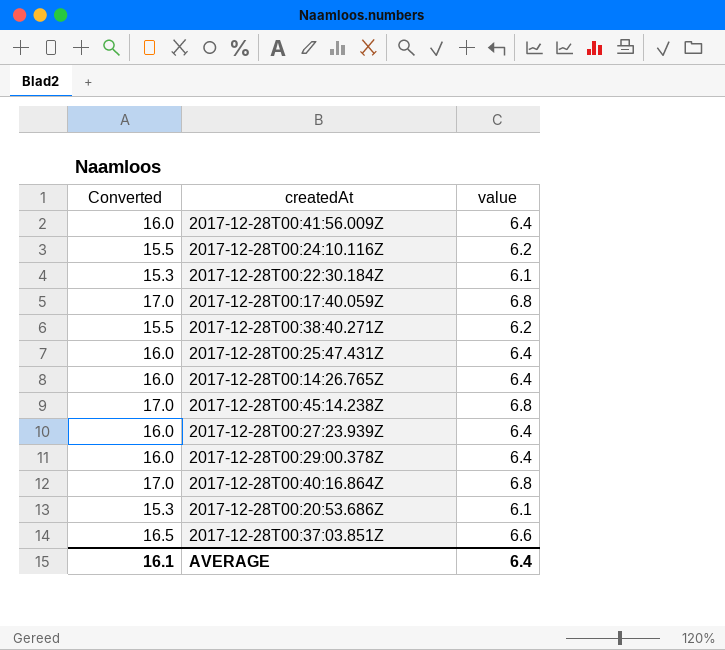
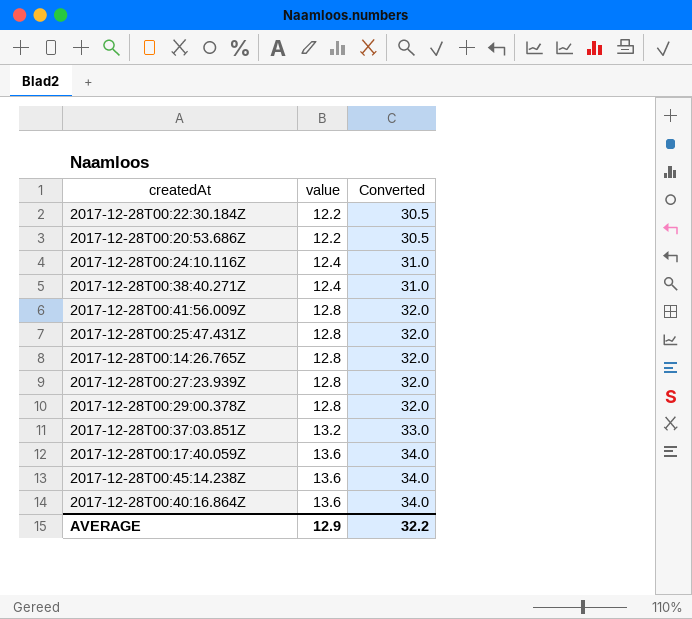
row order: none -> value ascending
column Converted | position: 1 -> 3
2017-12-28T00:22:30.184Z | value: 6.1 -> 12.2
2017-12-28T00:22:30.184Z | Converted: 15.3 -> 30.5
2017-12-28T00:20:53.686Z | value: 6.1 -> 12.2
2017-12-28T00:20:53.686Z | Converted: 15.3 -> 30.5
2017-12-28T00:24:10.116Z | value: 6.2 -> 12.4
2017-12-28T00:24:10.116Z | Converted: 15.5 -> 31.0
2017-12-28T00:38:40.271Z | value: 6.2 -> 12.4
2017-12-28T00:38:40.271Z | Converted: 15.5 -> 31.0
2017-12-28T00:41:56.009Z | value: 6.4 -> 12.8
2017-12-28T00:41:56.009Z | Converted: 16.0 -> 32.0
2017-12-28T00:25:47.431Z | value: 6.4 -> 12.8
2017-12-28T00:25:47.431Z | Converted: 16.0 -> 32.0
2017-12-28T00:14:26.765Z | value: 6.4 -> 12.8
2017-12-28T00:14:26.765Z | Converted: 16.0 -> 32.0
2017-12-28T00:27:23.939Z | value: 6.4 -> 12.8
2017-12-28T00:27:23.939Z | Converted: 16.0 -> 32.0
2017-12-28T00:29:00.378Z | value: 6.4 -> 12.8
2017-12-28T00:29:00.378Z | Converted: 16.0 -> 32.0
2017-12-28T00:37:03.851Z | value: 6.6 -> 13.2
2017-12-28T00:37:03.851Z | Converted: 16.5 -> 33.0
2017-12-28T00:17:40.059Z | value: 6.8 -> 13.6
2017-12-28T00:17:40.059Z | Converted: 17.0 -> 34.0
2017-12-28T00:45:14.238Z | value: 6.8 -> 13.6
2017-12-28T00:45:14.238Z | Converted: 17.0 -> 34.0
2017-12-28T00:40:16.864Z | value: 6.8 -> 13.6
2017-12-28T00:40:16.864Z | Converted: 17.0 -> 34.0
AVERAGE | value: 6.4 -> 12.9
AVERAGE | Converted: 16.1 -> 32.2

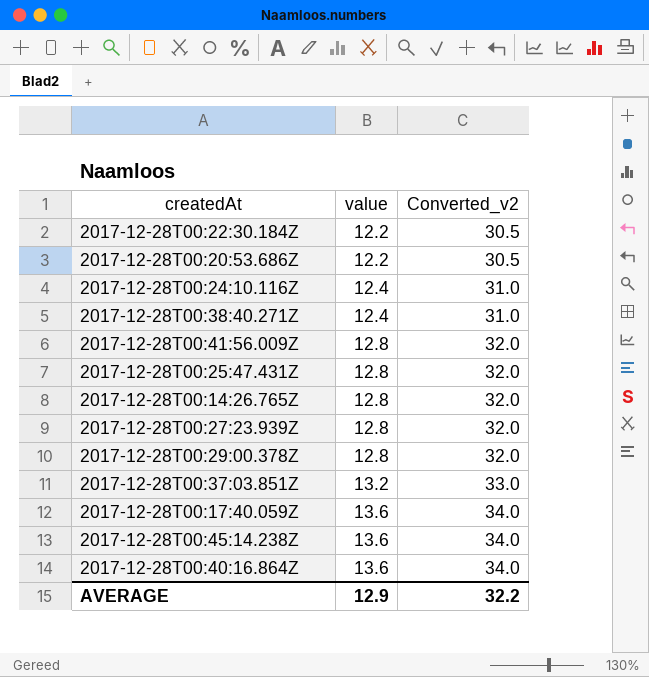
column name: Converted -> Converted_v2

